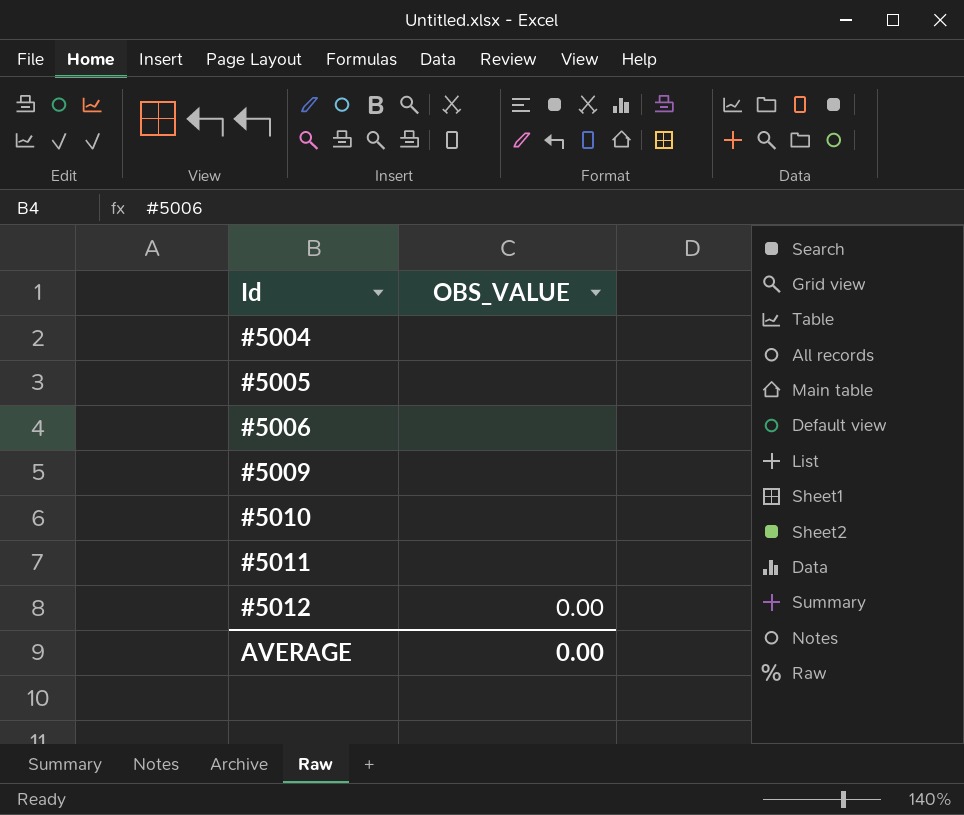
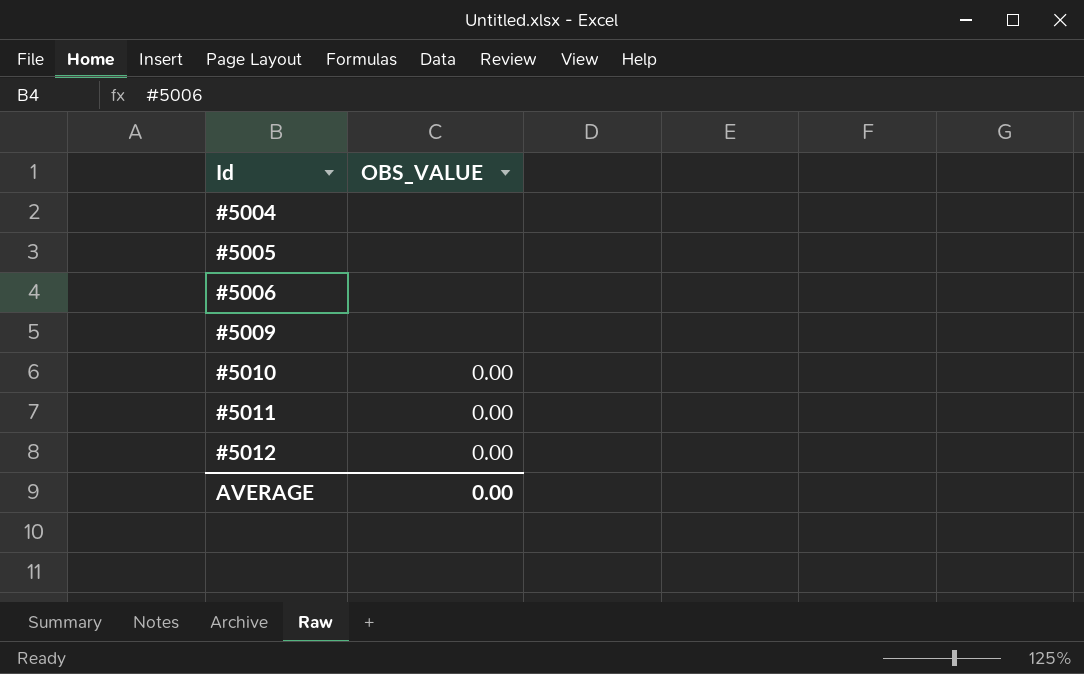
#5010 | OBS_VALUE: none -> 0.00
#5011 | OBS_VALUE: none -> 0.00

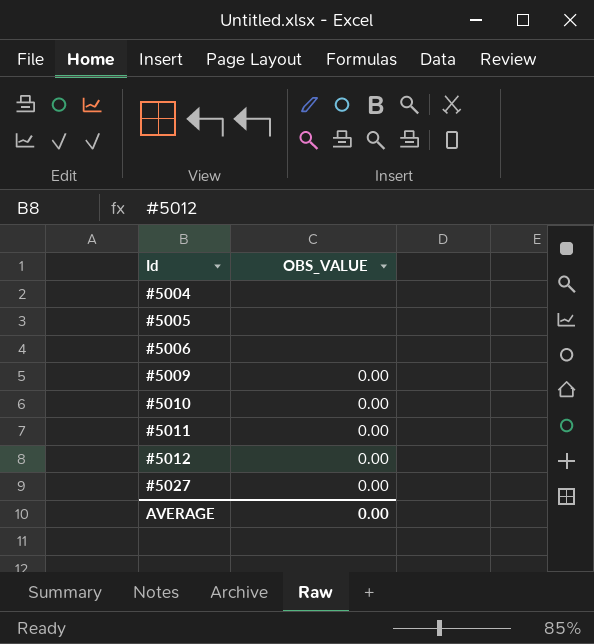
#5009 | OBS_VALUE: none -> 0.00
row #5027: none -> 0.00

